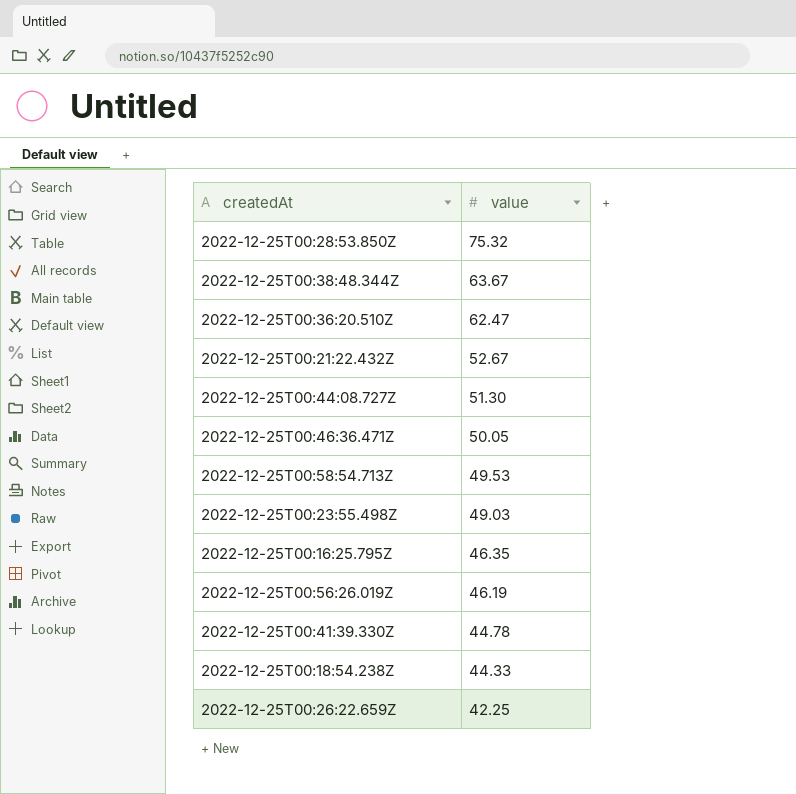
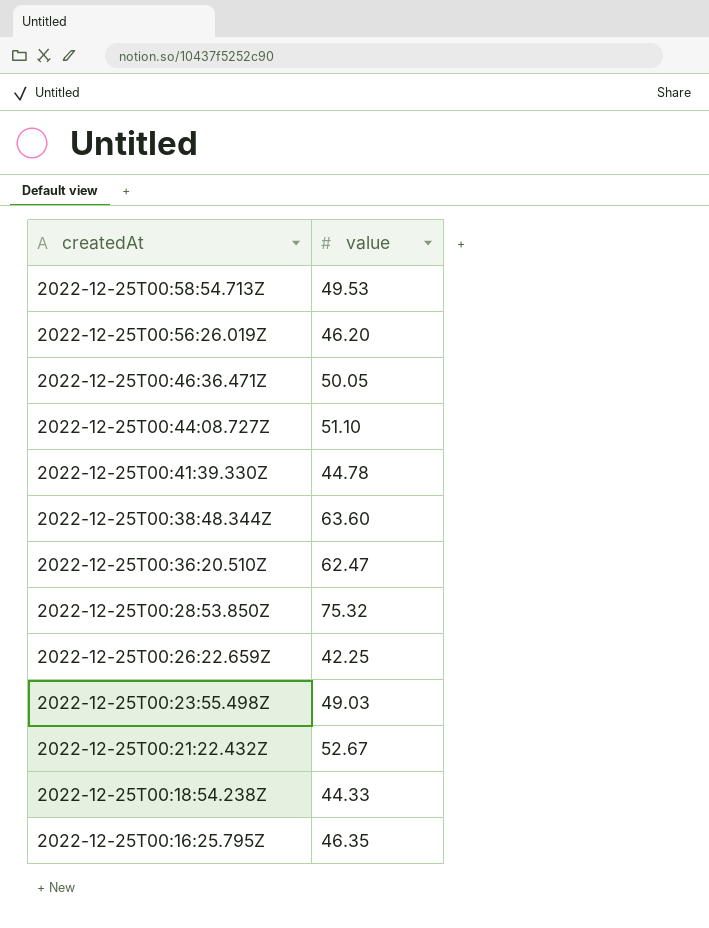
row order: value descending -> createdAt descending
2022-12-25T00:56:26.019Z | value: 46.19 -> 46.20
2022-12-25T00:44:08.727Z | value: 51.30 -> 51.10
2022-12-25T00:38:48.344Z | value: 63.67 -> 63.60

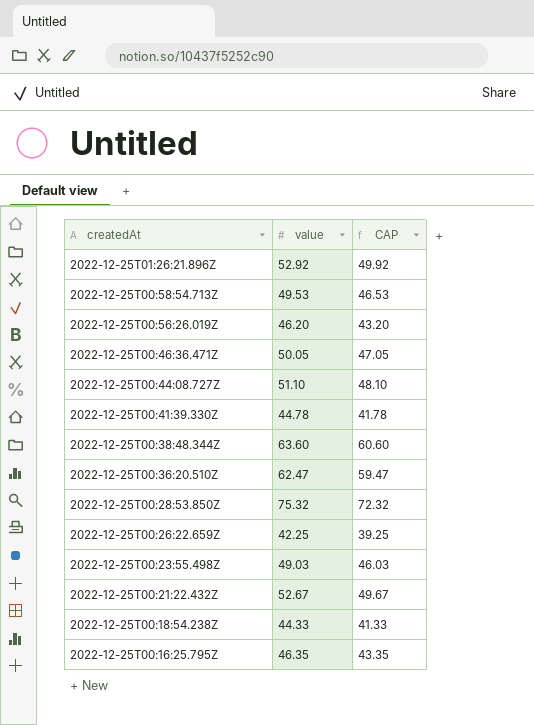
column CAP | formula: none -> [value] - 3
row 2022-12-25T01:26:21.896Z: none -> 52.92 | 49.92

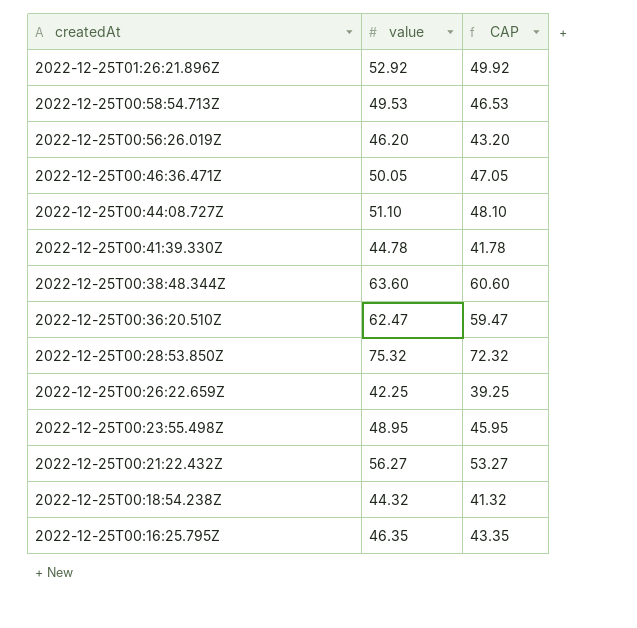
2022-12-25T00:23:55.498Z | value: 49.03 -> 48.95
2022-12-25T00:23:55.498Z | CAP: 46.03 -> 45.95
2022-12-25T00:21:22.432Z | value: 52.67 -> 56.27
2022-12-25T00:21:22.432Z | CAP: 49.67 -> 53.27
2022-12-25T00:18:54.238Z | value: 44.33 -> 44.32
2022-12-25T00:18:54.238Z | CAP: 41.33 -> 41.32

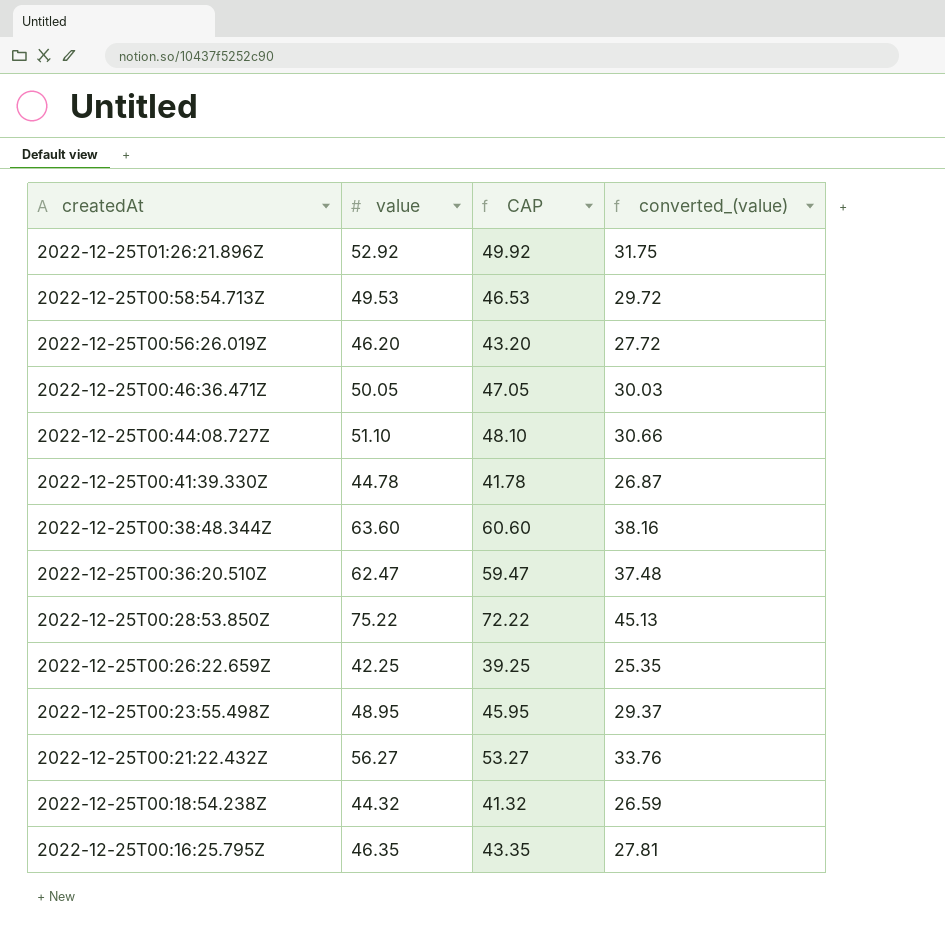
column converted_(value) | formula: none -> [value] * 0.6
2022-12-25T00:28:53.850Z | value: 75.32 -> 75.22
2022-12-25T00:28:53.850Z | CAP: 72.32 -> 72.22

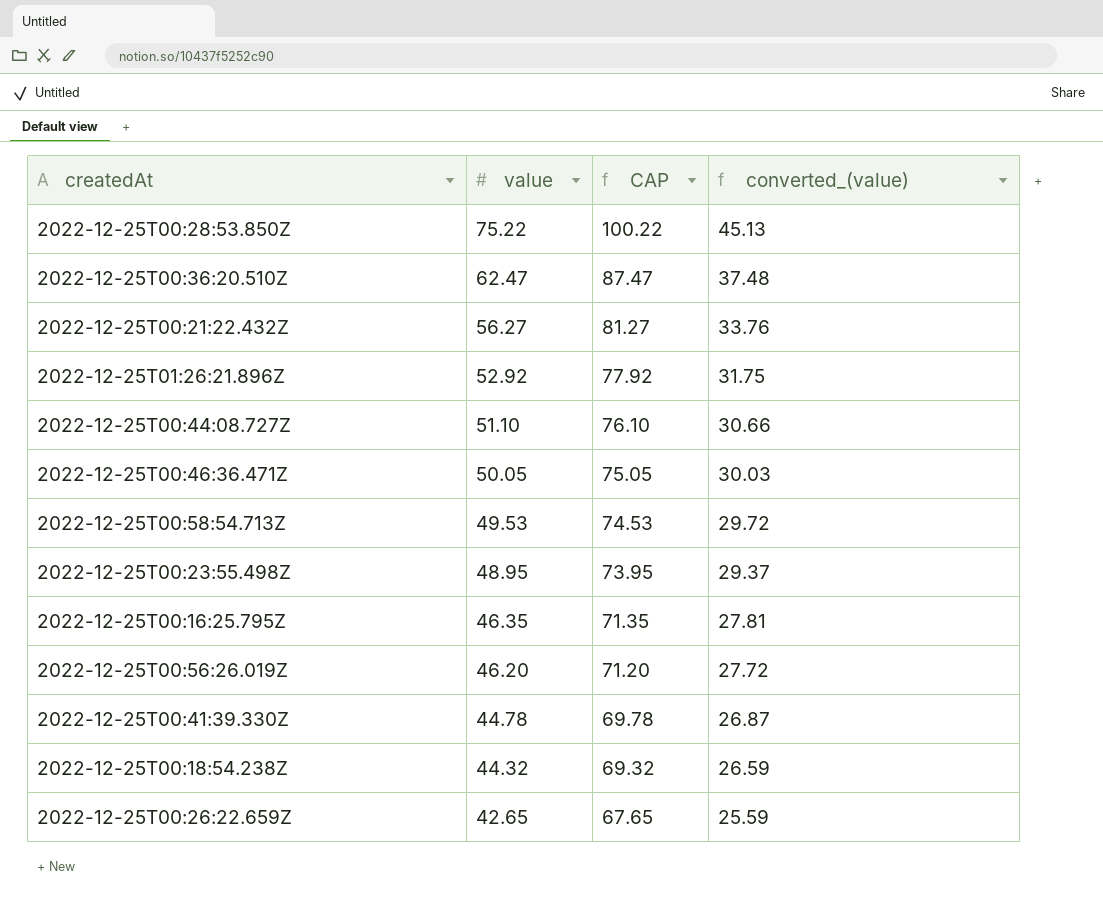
row order: createdAt descending -> value descending
column CAP | formula: [value] - 3 -> [value] + 25
row 2022-12-25T00:38:48.344Z: 63.60 | 60.60 | 38.16 -> none
2022-12-25T00:26:22.659Z | value: 42.25 -> 42.65
2022-12-25T00:26:22.659Z | converted_(value): 25.35 -> 25.59

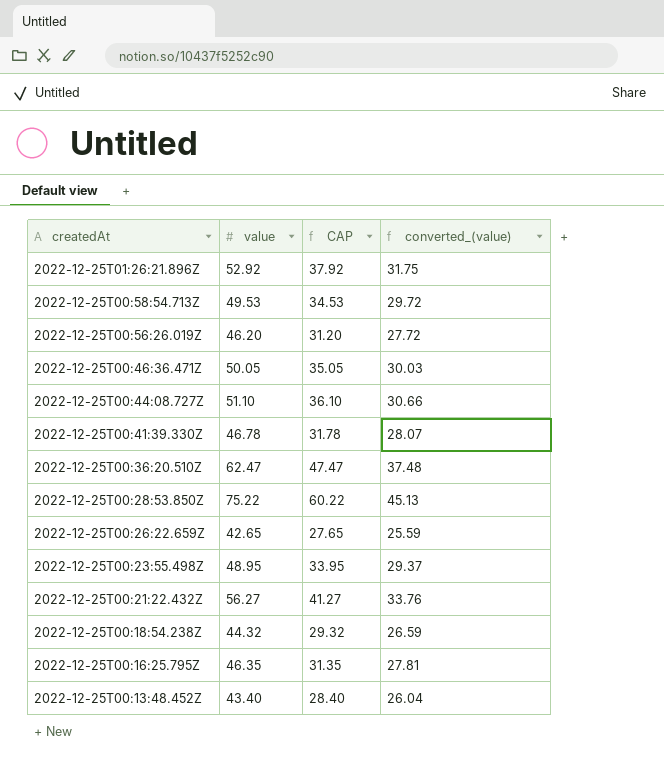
row order: value descending -> createdAt descending
column CAP | formula: [value] + 25 -> [value] - 15
2022-12-25T00:41:39.330Z | value: 44.78 -> 46.78
2022-12-25T00:41:39.330Z | converted_(value): 26.87 -> 28.07
row 2022-12-25T00:13:48.452Z: none -> 43.40 | 28.40 | 26.04

